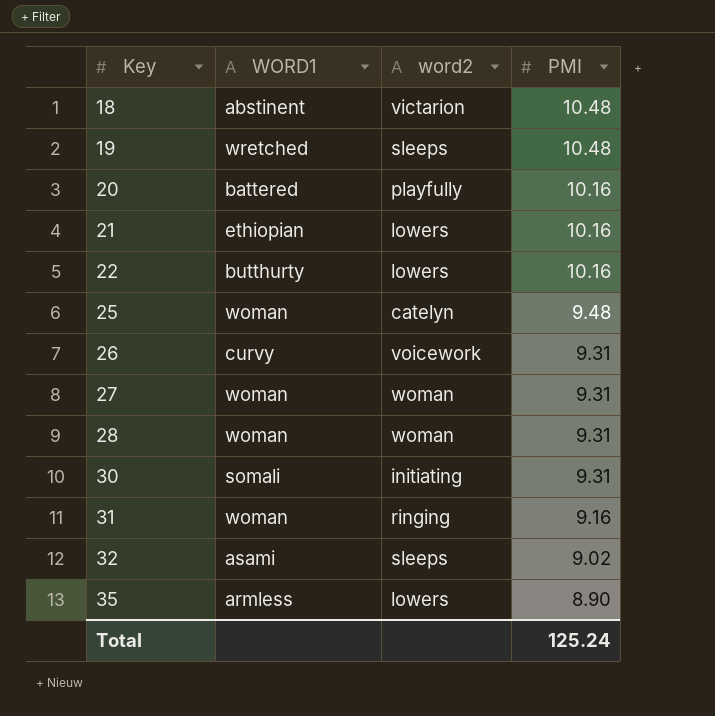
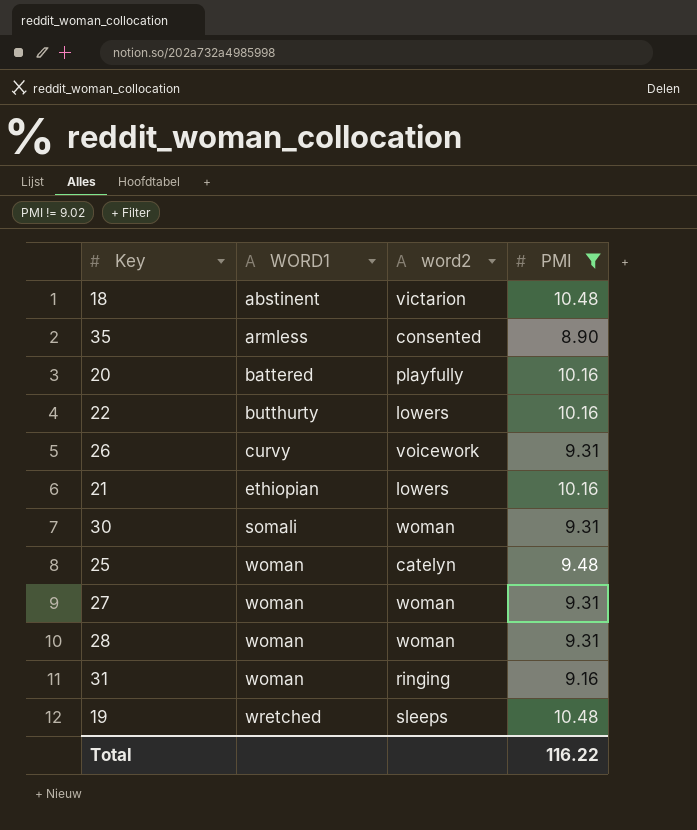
filter: none -> PMI != 9.02
row order: Key ascending -> WORD1 ascending
35 | word2: lowers -> consented
30 | word2: initiating -> woman
Total | PMI: 125.24 -> 116.22

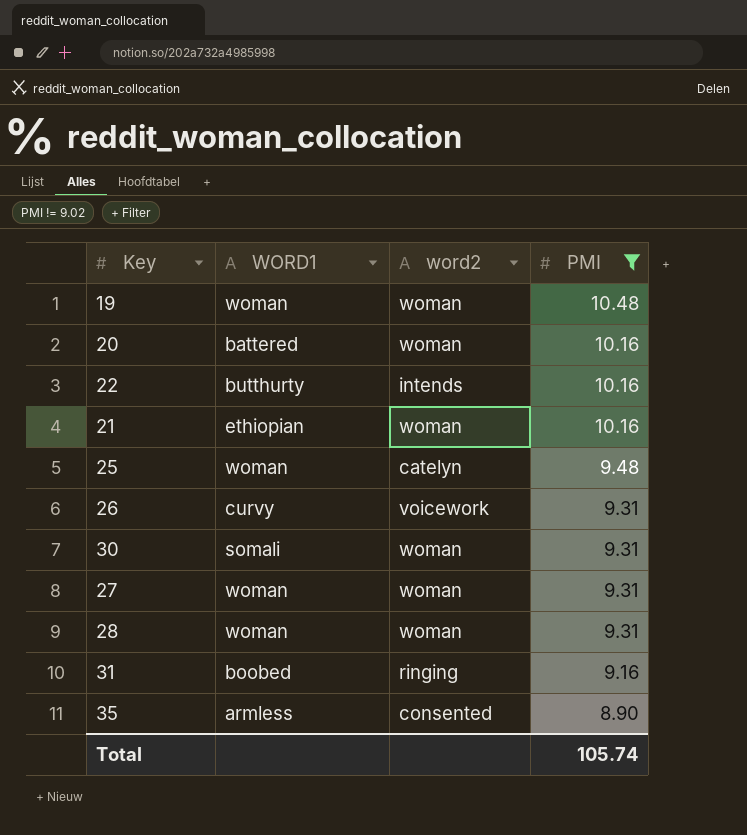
row order: WORD1 ascending -> PMI descending
row 18: abstinent | victarion | 10.48 -> none
19 | WORD1: wretched -> woman
19 | word2: sleeps -> woman
20 | word2: playfully -> woman
22 | word2: lowers -> intends
21 | word2: lowers -> woman
31 | WORD1: woman -> boobed
Total | PMI: 116.22 -> 105.74

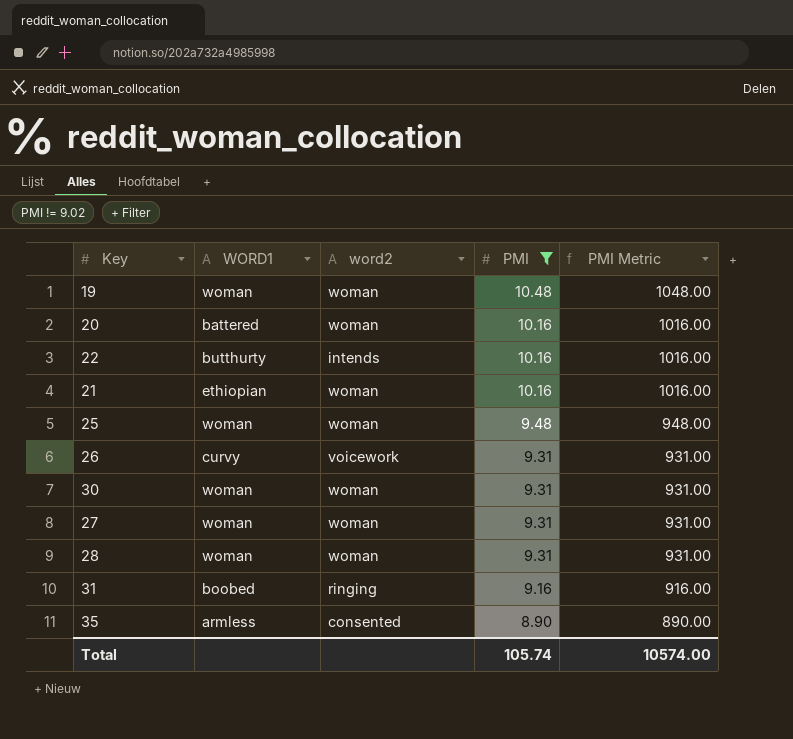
column PMI Metric | formula: none -> [PMI] * 100
25 | word2: catelyn -> woman
30 | WORD1: somali -> woman

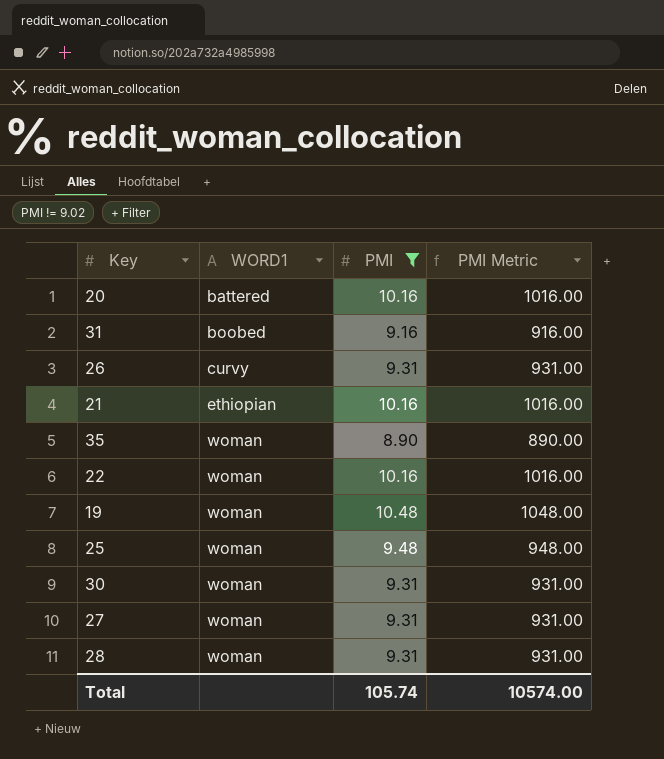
row order: PMI descending -> WORD1 ascending
column word2 | position: 3 -> none
35 | WORD1: armless -> woman
22 | WORD1: butthurty -> woman

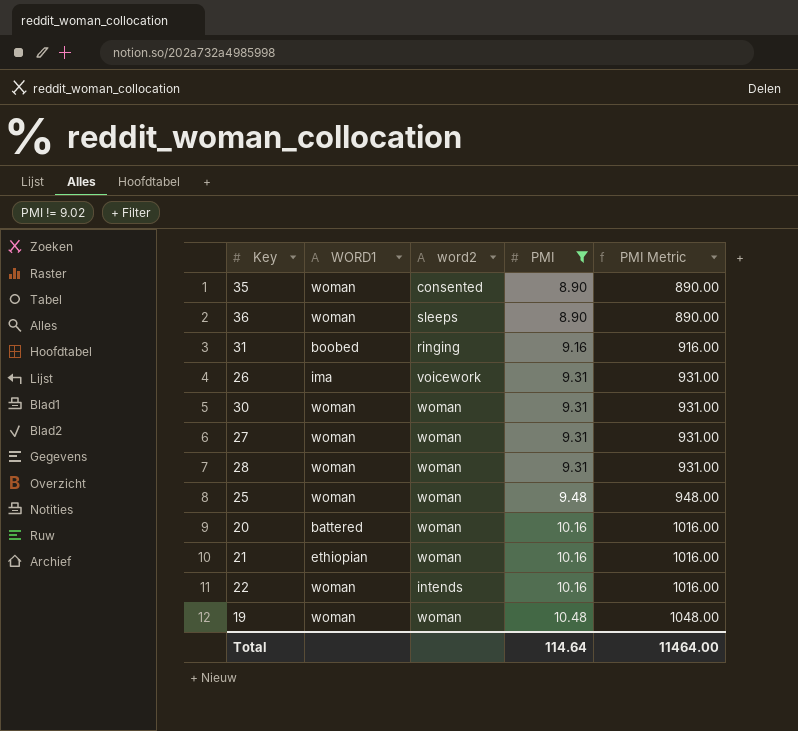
row order: WORD1 ascending -> PMI ascending
column word2 | position: none -> 3
row 36: none -> woman | sleeps | 8.90 | 890.00
26 | WORD1: curvy -> ima
Total | PMI: 105.74 -> 114.64
Total | PMI Metric: 10574.00 -> 11464.00

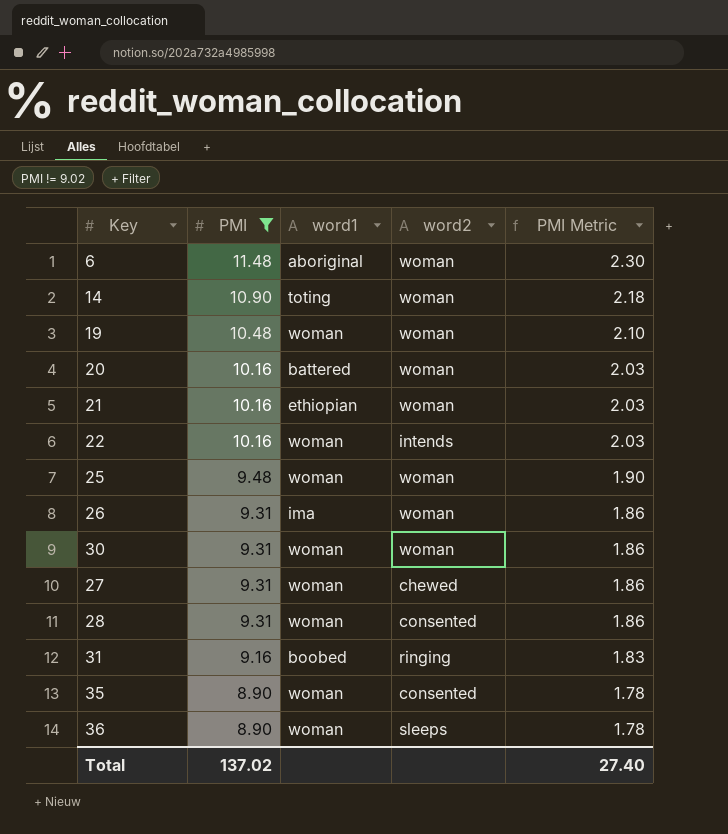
row order: PMI ascending -> PMI descending
column PMI | position: 4 -> 2
column name: WORD1 -> word1
column PMI Metric | formula: [PMI] * 100 -> [PMI] * 0.2
row 6: none -> 11.48 | aboriginal | woman | 2.30
row 14: none -> 10.90 | toting | woman | 2.18
26 | word2: voicework -> woman
27 | word2: woman -> chewed
28 | word2: woman -> consented
Total | PMI: 114.64 -> 137.02
Total | PMI Metric: 11464.00 -> 27.40

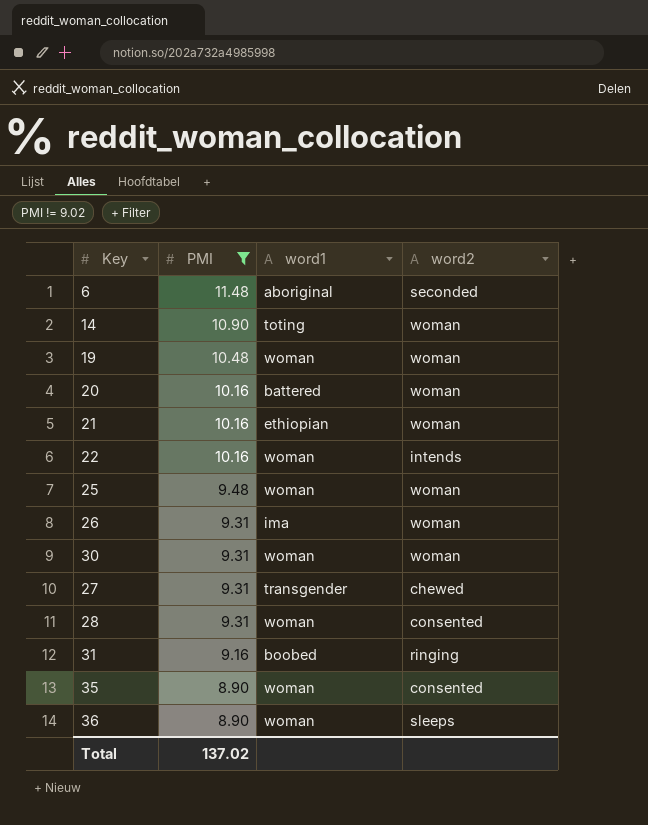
column PMI Metric | formula: [PMI] * 0.2 -> none
6 | word2: woman -> seconded
27 | word1: woman -> transgender

